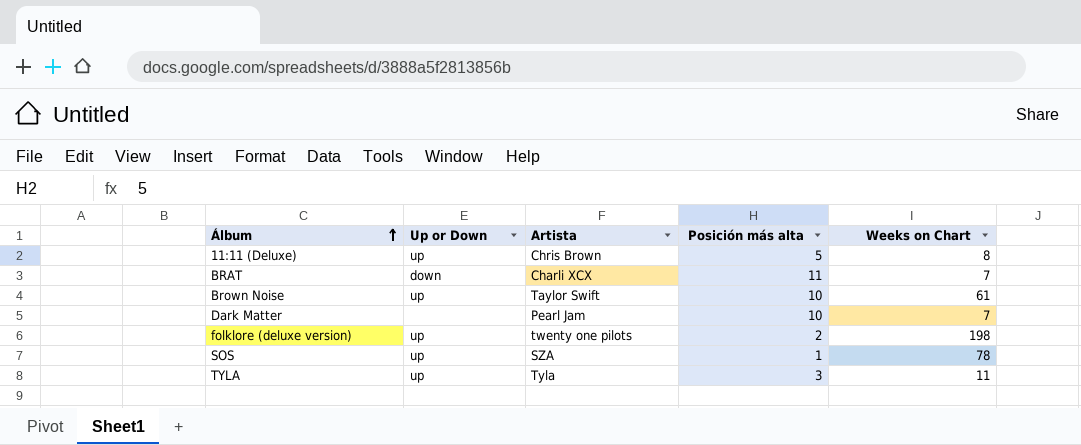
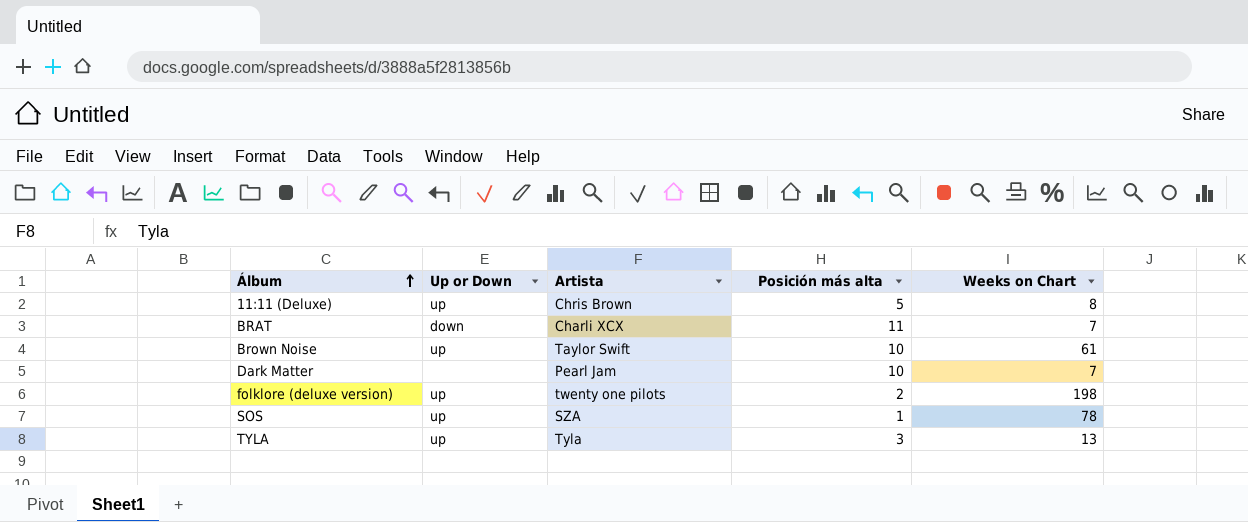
TYLA | Weeks on Chart: 11 -> 13

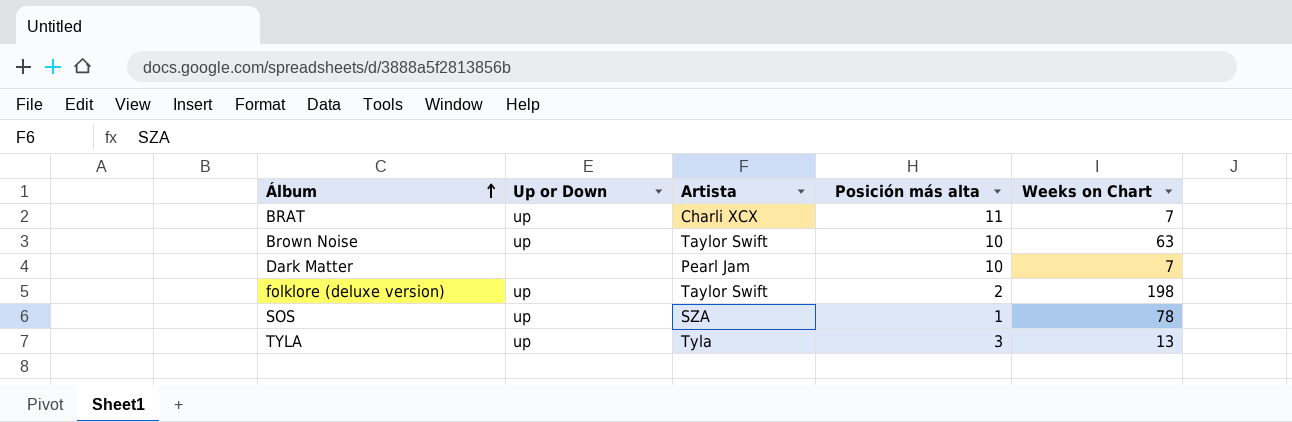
row 11:11 (Deluxe): up | Chris Brown | 5 | 8 -> none
BRAT | Up or Down: down -> up
Brown Noise | Weeks on Chart: 61 -> 63
folklore (deluxe version) | Artista: twenty one pilots -> Taylor Swift

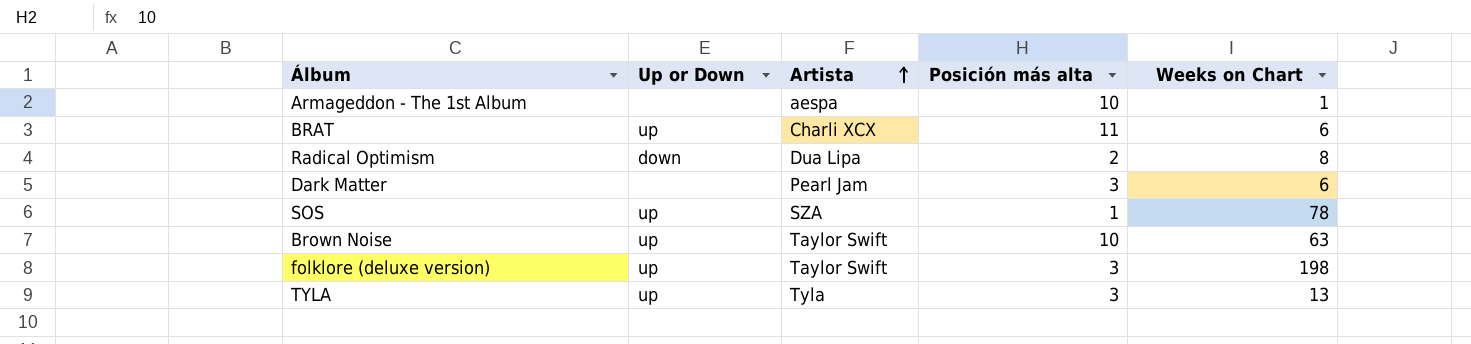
row order: Álbum ascending -> Artista ascending
row Armageddon - The 1st Album: none -> none | aespa | 10 | 1
BRAT | Weeks on Chart: 7 -> 6
row Radical Optimism: none -> down | Dua Lipa | 2 | 8
Dark Matter | Posición más alta: 10 -> 3
Dark Matter | Weeks on Chart: 7 -> 6
folklore (deluxe version) | Posición más alta: 2 -> 3

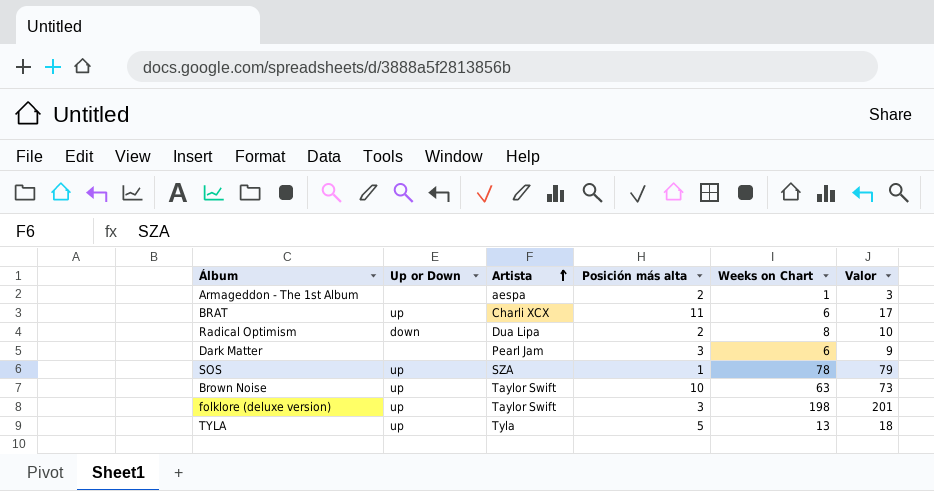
column Valor | formula: none -> [Posición más alta] + [Weeks on Chart]
Armageddon - The 1st Album | Posición más alta: 10 -> 2
TYLA | Posición más alta: 3 -> 5

